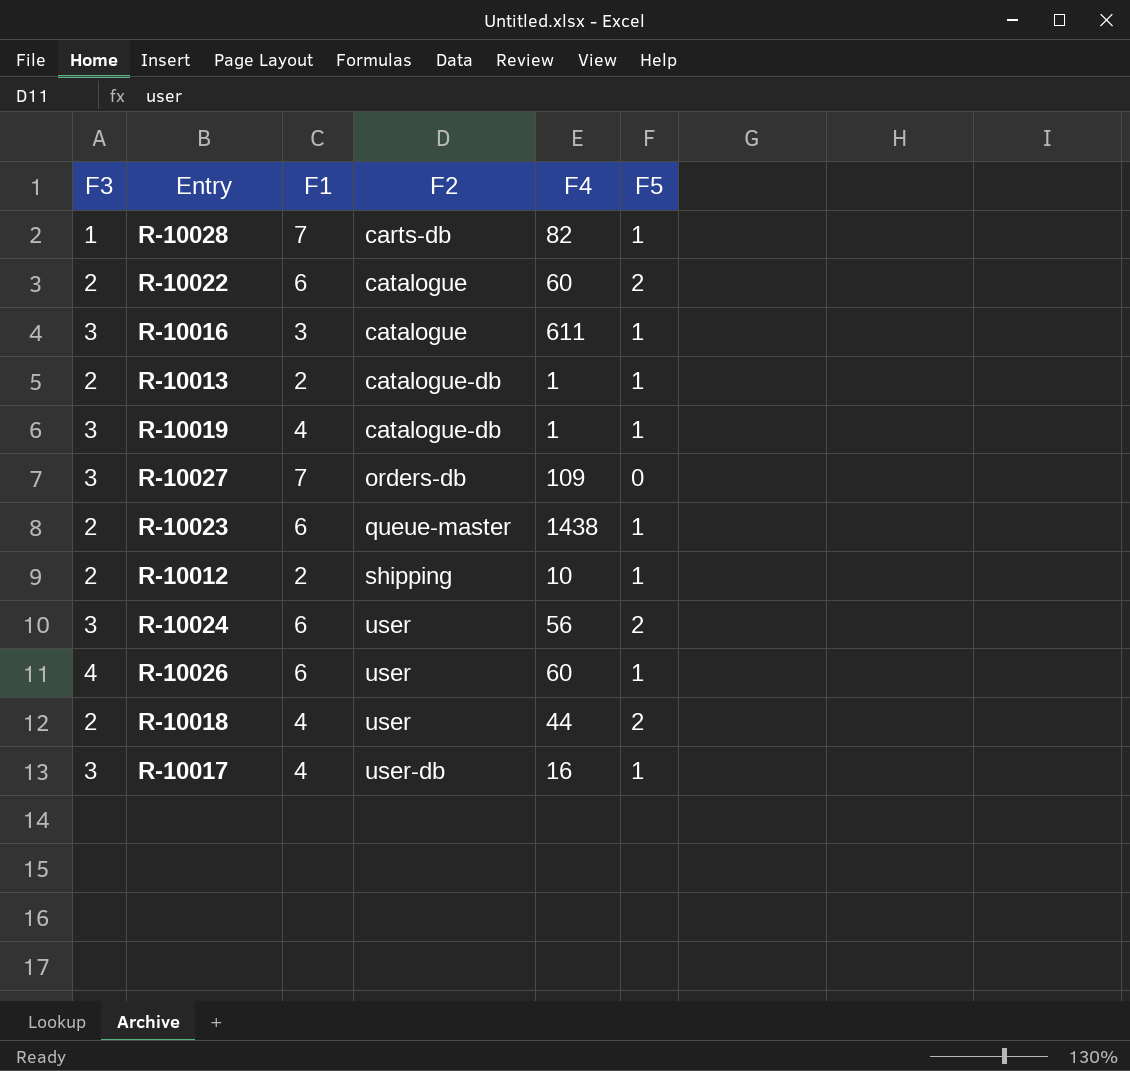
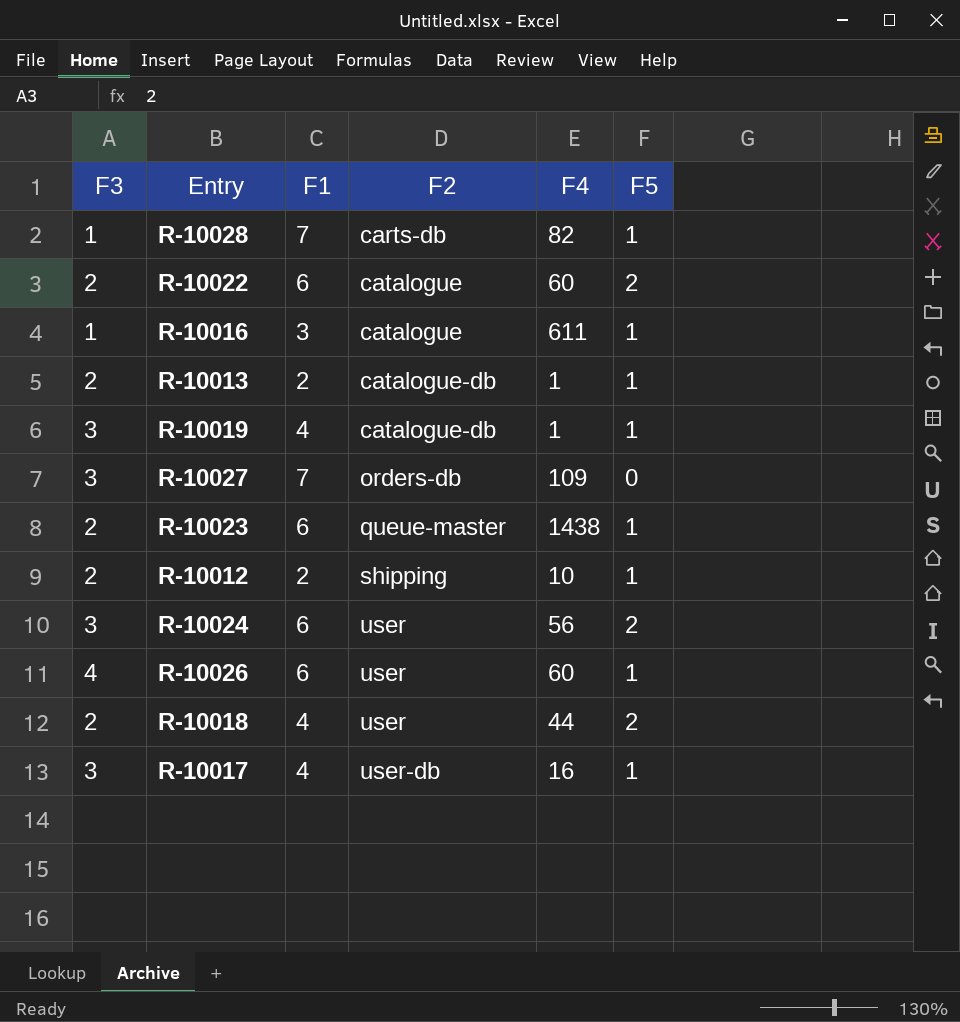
R-10016 | F3: 3 -> 1

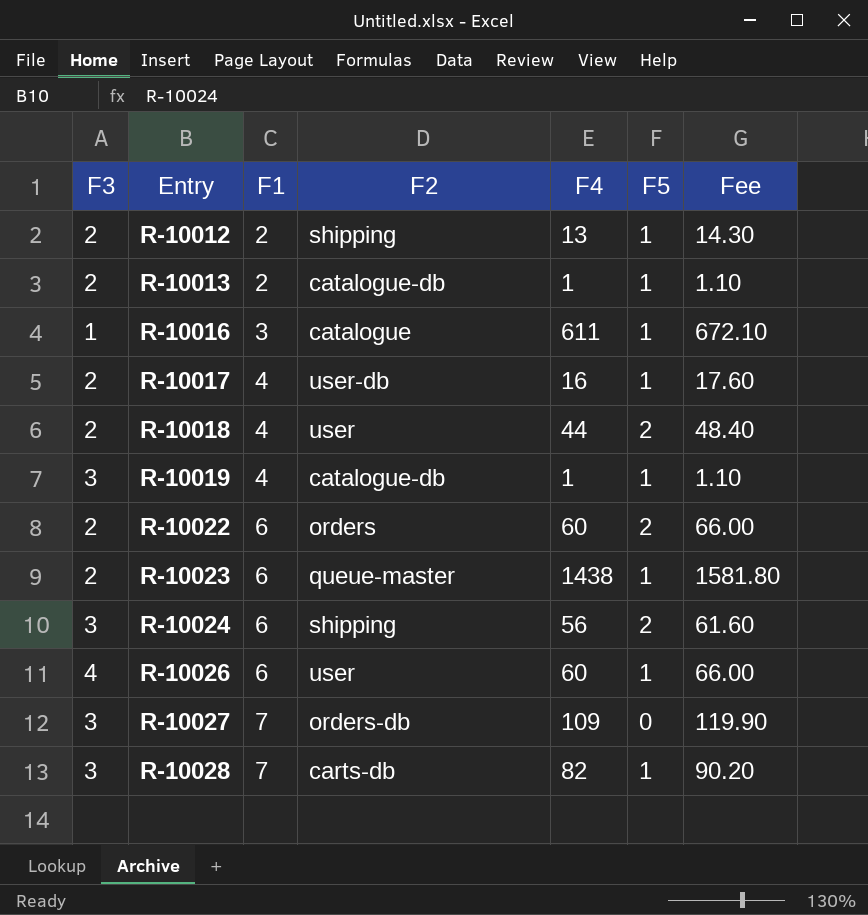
row order: F2 ascending -> Entry ascending
column Fee | formula: none -> [F4] * 1.1
R-10012 | F4: 10 -> 13
R-10017 | F3: 3 -> 2
R-10022 | F2: catalogue -> orders
R-10024 | F2: user -> shipping
R-10028 | F3: 1 -> 3

